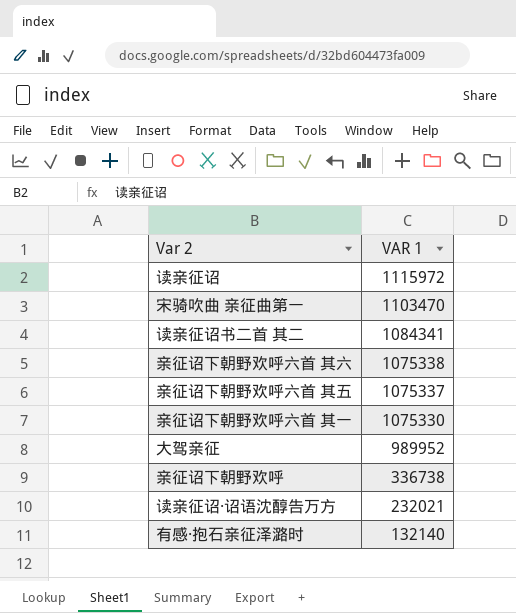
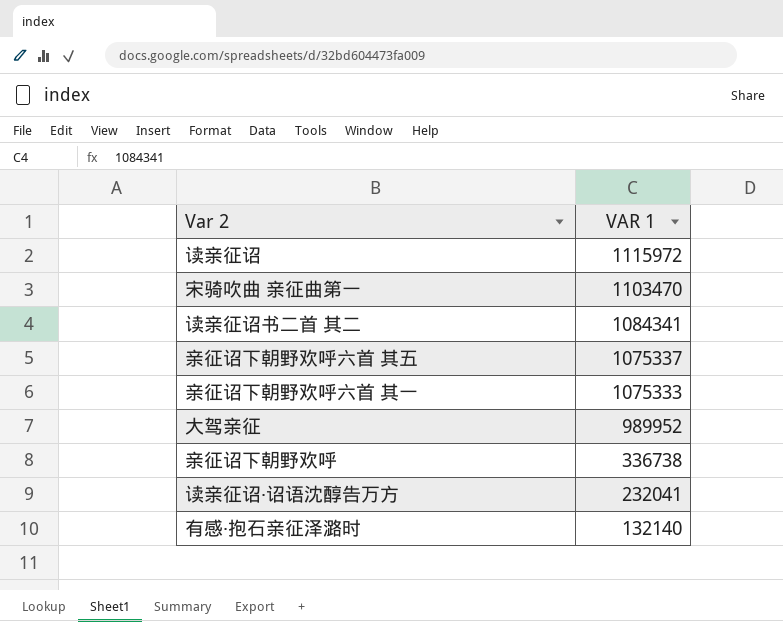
row 亲征诏下朝野欢呼六首 其六: 1075338 -> none
亲征诏下朝野欢呼六首 其一 | VAR 1: 1075330 -> 1075333
读亲征诏·诏语沈醇告万方 | VAR 1: 232021 -> 232041

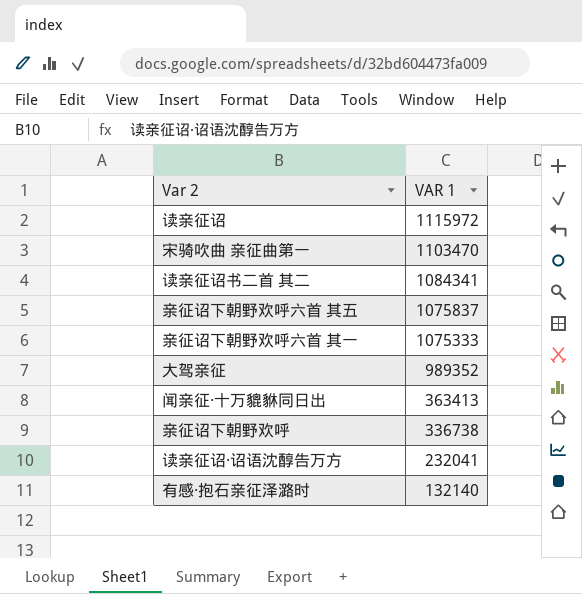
亲征诏下朝野欢呼六首 其五 | VAR 1: 1075337 -> 1075837
大驾亲征 | VAR 1: 989952 -> 989352
row 闻亲征·十万貔貅同日出: none -> 363413

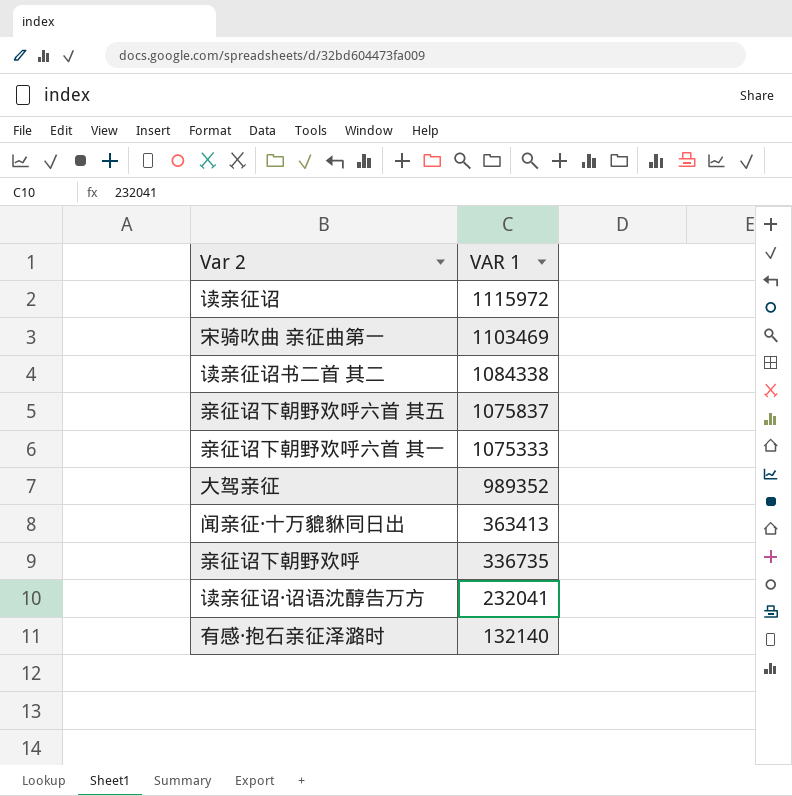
宋骑吹曲 亲征曲第一 | VAR 1: 1103470 -> 1103469
读亲征诏书二首 其二 | VAR 1: 1084341 -> 1084338
亲征诏下朝野欢呼 | VAR 1: 336738 -> 336735

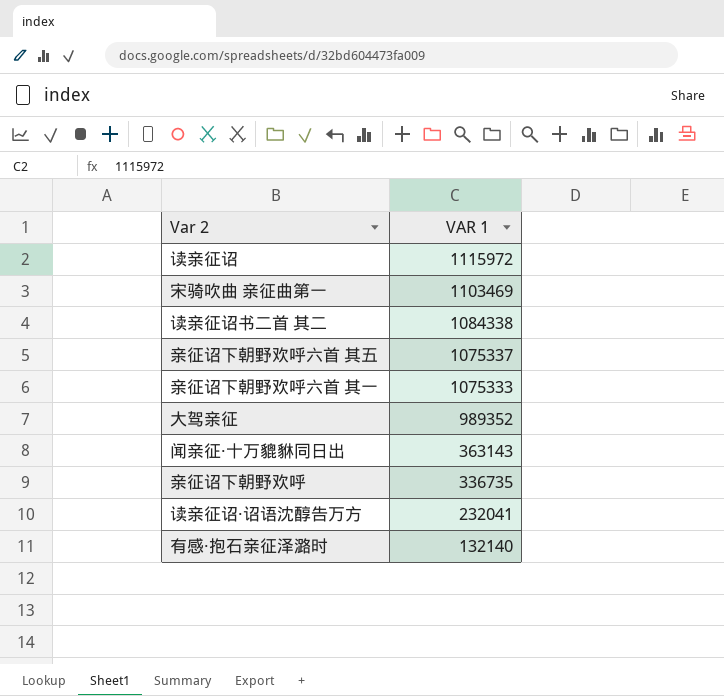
亲征诏下朝野欢呼六首 其五 | VAR 1: 1075837 -> 1075337
闻亲征·十万貔貅同日出 | VAR 1: 363413 -> 363143

